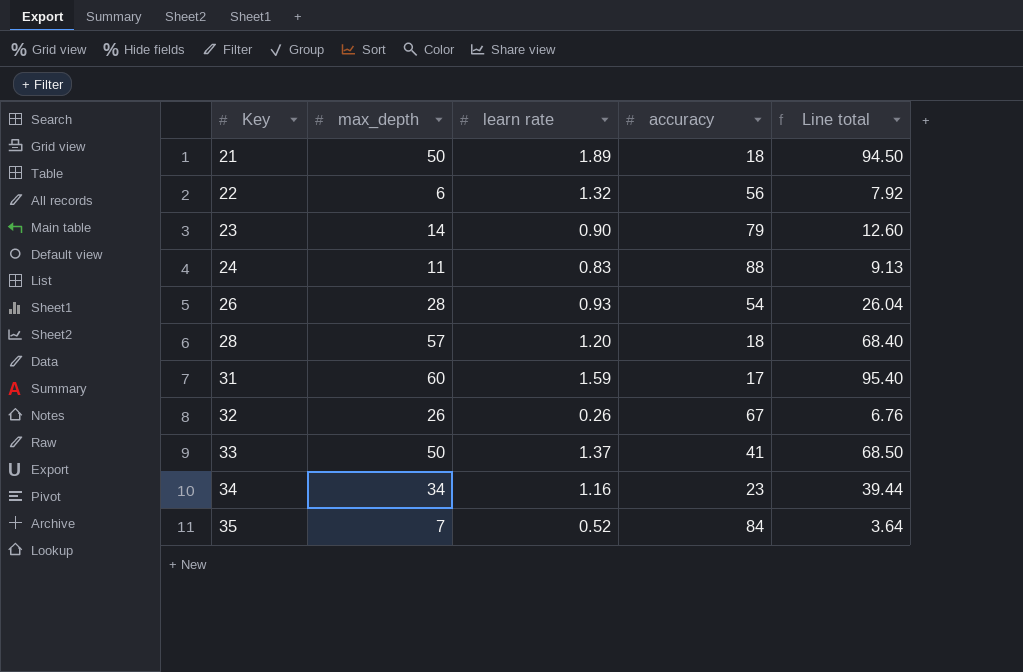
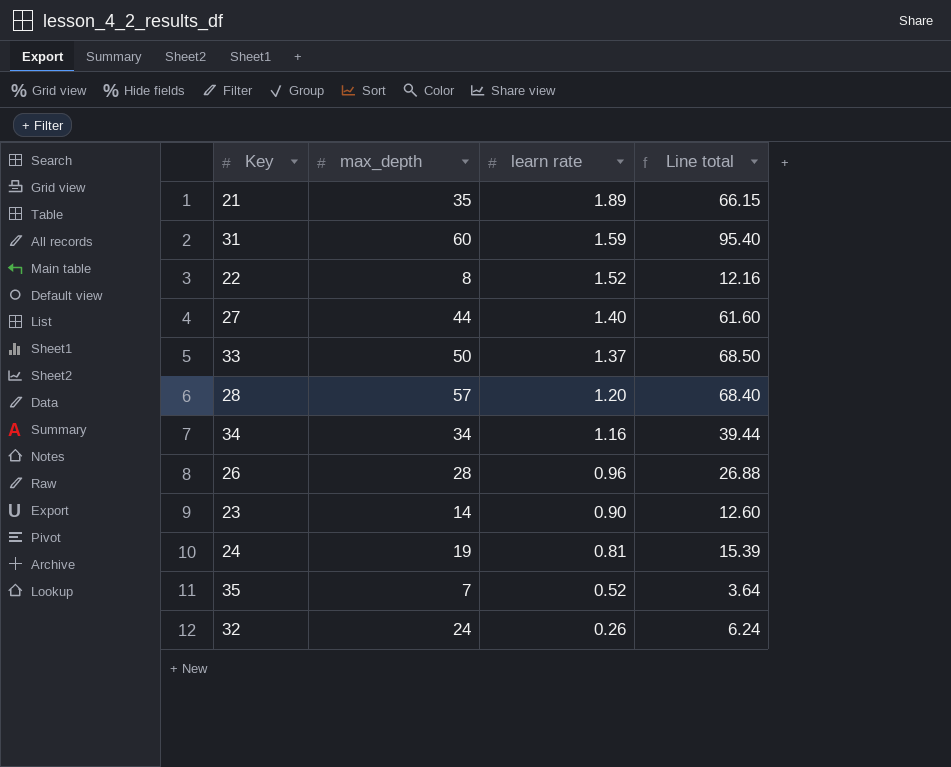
row order: Key ascending -> learn rate descending
column accuracy | position: 4 -> none
21 | max_depth: 50 -> 35
21 | Line total: 94.50 -> 66.15
22 | max_depth: 6 -> 8
22 | learn rate: 1.32 -> 1.52
22 | Line total: 7.92 -> 12.16
row 27: none -> 44 | 1.40 | 61.60
26 | learn rate: 0.93 -> 0.96
26 | Line total: 26.04 -> 26.88
24 | max_depth: 11 -> 19
24 | learn rate: 0.83 -> 0.81
24 | Line total: 9.13 -> 15.39
32 | max_depth: 26 -> 24
32 | Line total: 6.76 -> 6.24

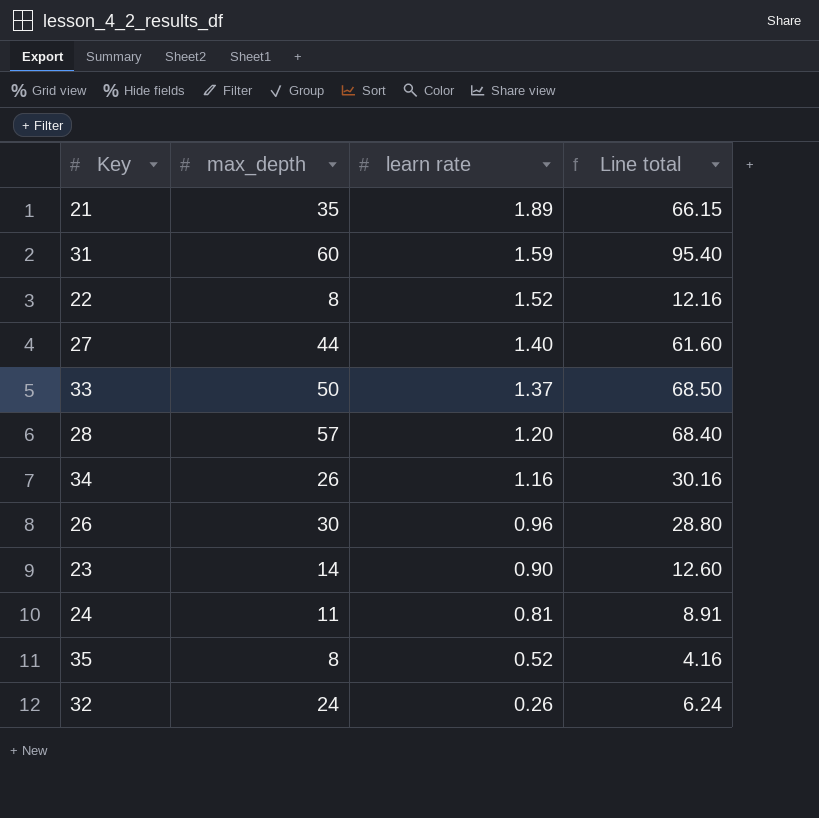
34 | max_depth: 34 -> 26
34 | Line total: 39.44 -> 30.16
26 | max_depth: 28 -> 30
26 | Line total: 26.88 -> 28.80
24 | max_depth: 19 -> 11
24 | Line total: 15.39 -> 8.91
35 | max_depth: 7 -> 8
35 | Line total: 3.64 -> 4.16

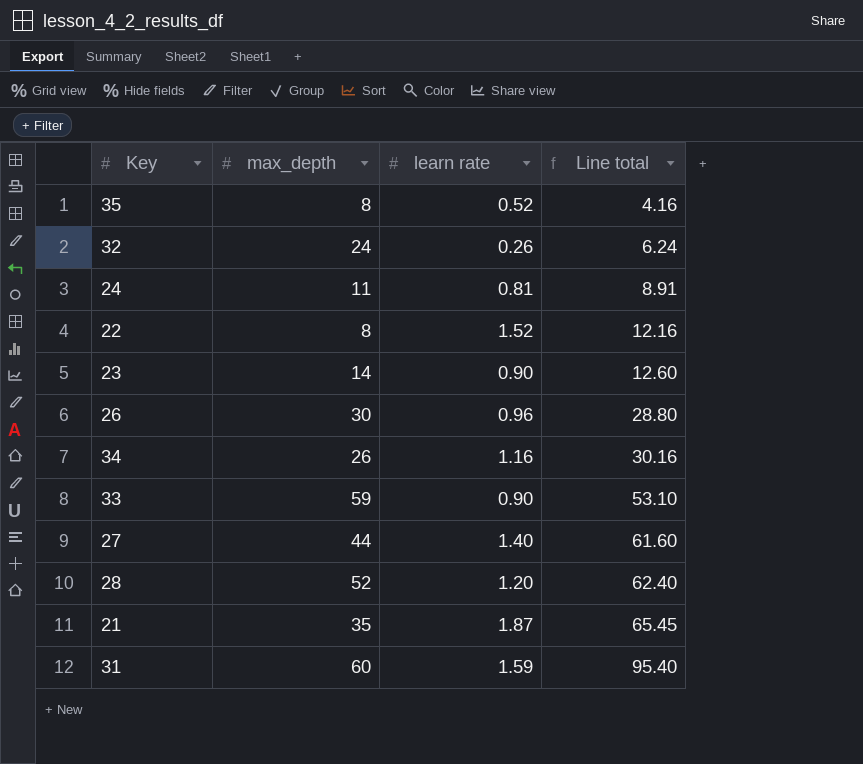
row order: learn rate descending -> Line total ascending
33 | max_depth: 50 -> 59
33 | learn rate: 1.37 -> 0.90
33 | Line total: 68.50 -> 53.10
28 | max_depth: 57 -> 52
28 | Line total: 68.40 -> 62.40
21 | learn rate: 1.89 -> 1.87
21 | Line total: 66.15 -> 65.45

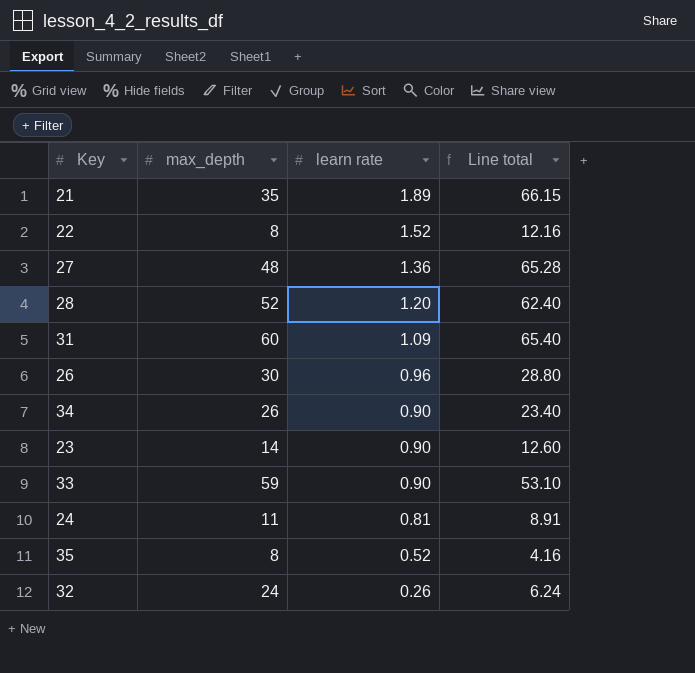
row order: Line total ascending -> learn rate descending
21 | learn rate: 1.87 -> 1.89
21 | Line total: 65.45 -> 66.15
27 | max_depth: 44 -> 48
27 | learn rate: 1.40 -> 1.36
27 | Line total: 61.60 -> 65.28
31 | learn rate: 1.59 -> 1.09
31 | Line total: 95.40 -> 65.40
34 | learn rate: 1.16 -> 0.90
34 | Line total: 30.16 -> 23.40

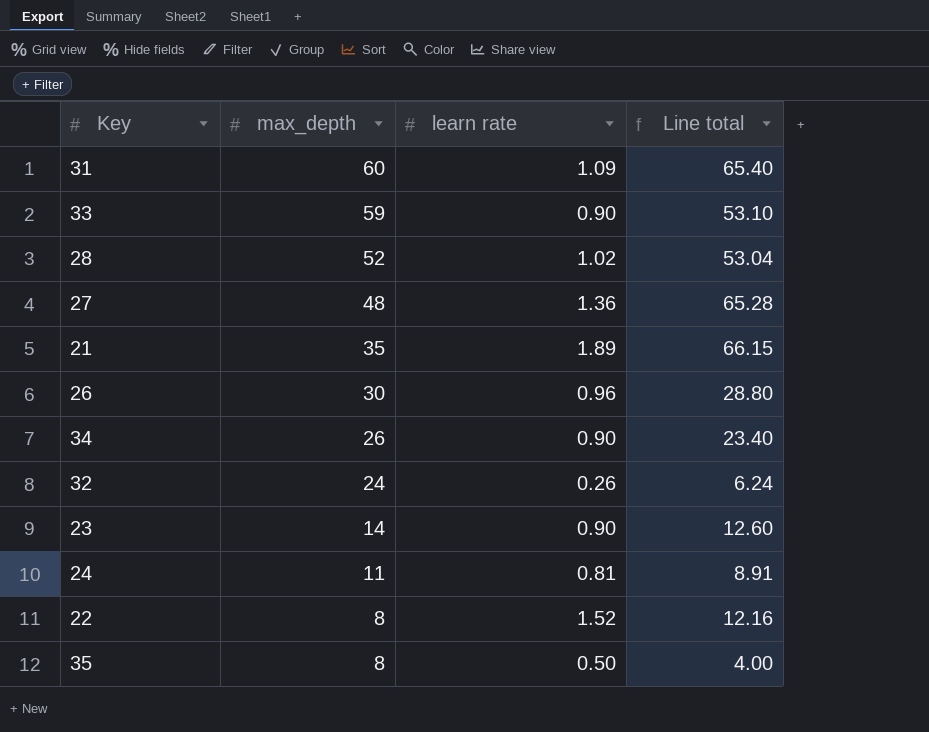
row order: learn rate descending -> max_depth descending
28 | learn rate: 1.20 -> 1.02
28 | Line total: 62.40 -> 53.04
35 | learn rate: 0.52 -> 0.50
35 | Line total: 4.16 -> 4.00

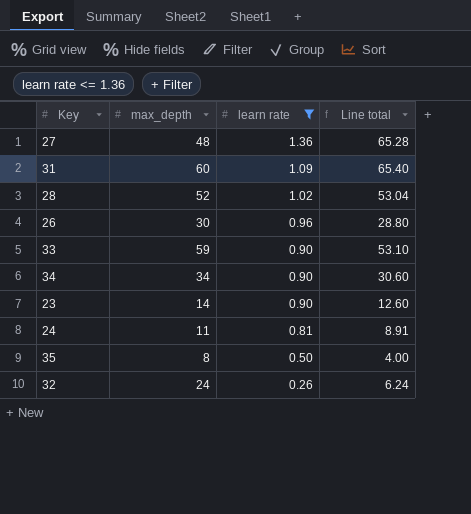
filter: none -> learn rate <= 1.36
row order: max_depth descending -> learn rate descending
34 | max_depth: 26 -> 34
34 | Line total: 23.40 -> 30.60

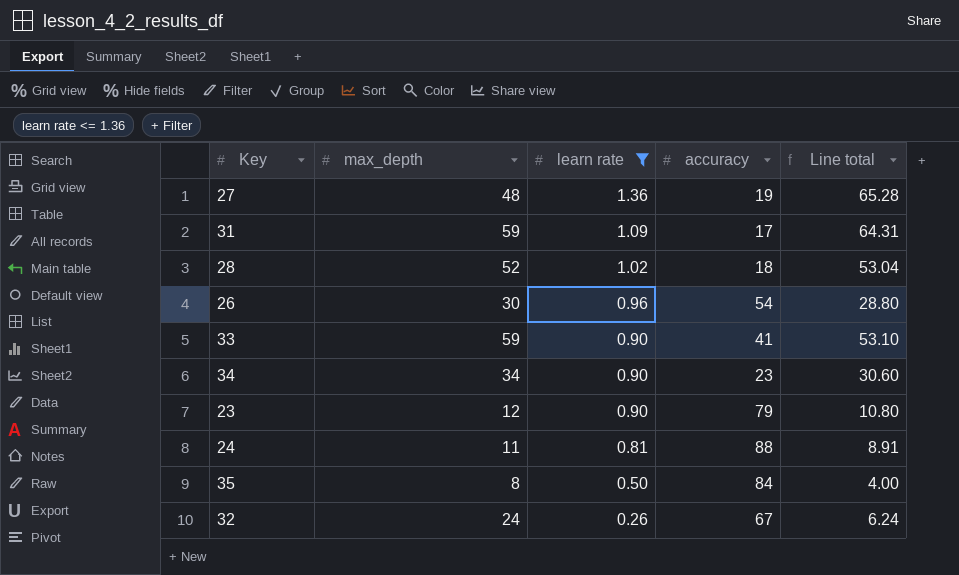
column accuracy | position: none -> 4
31 | max_depth: 60 -> 59
31 | Line total: 65.40 -> 64.31
23 | max_depth: 14 -> 12
23 | Line total: 12.60 -> 10.80

